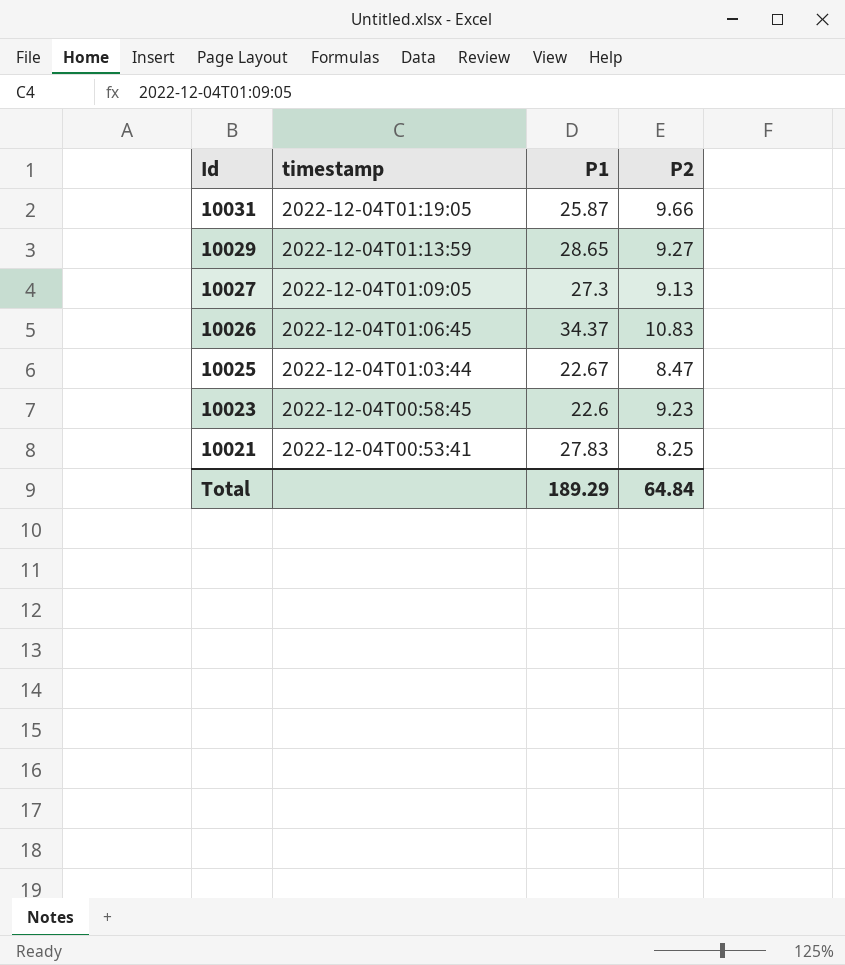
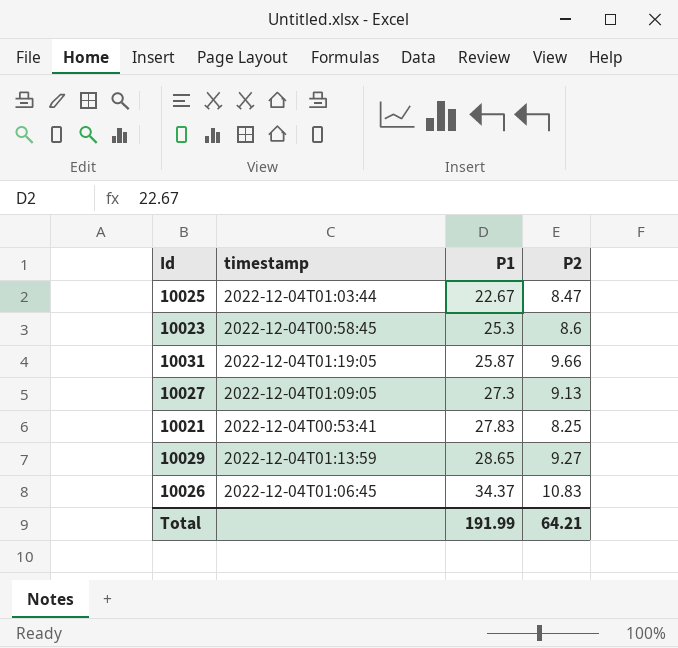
row order: Id descending -> P1 ascending
10023 | P1: 22.6 -> 25.3
10023 | P2: 9.23 -> 8.6
Total | P1: 189.29 -> 191.99
Total | P2: 64.84 -> 64.21

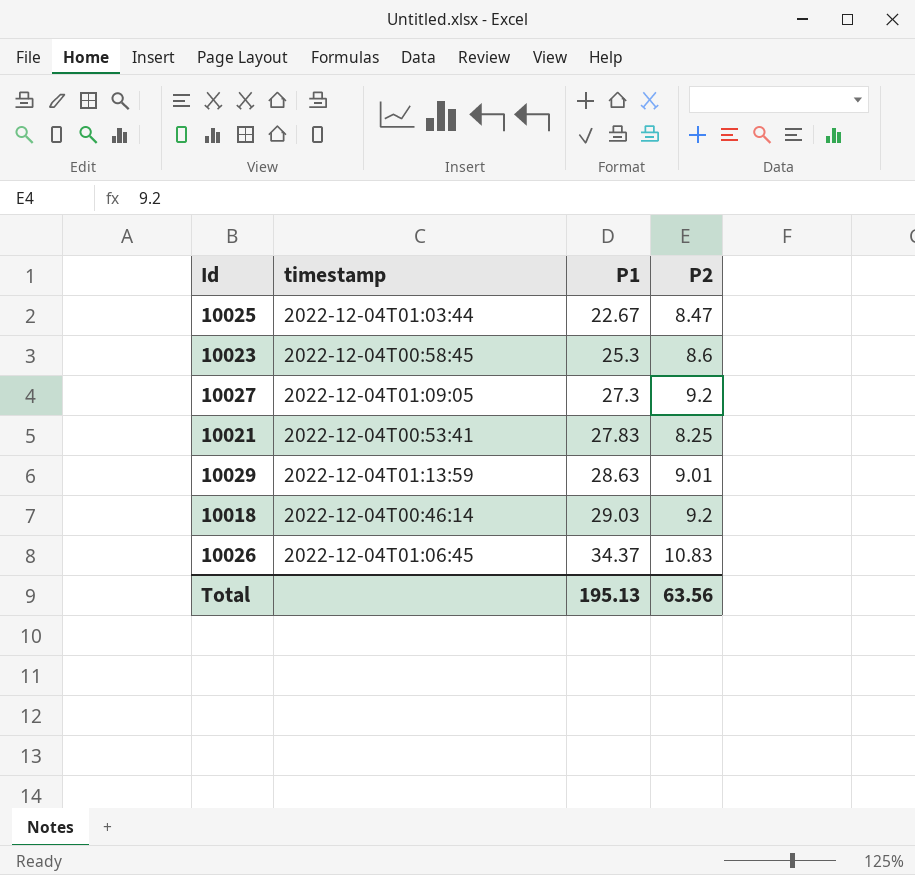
row 10031: 2022-12-04T01:19:05 | 25.87 | 9.66 -> none
10027 | P2: 9.13 -> 9.2
10029 | P1: 28.65 -> 28.63
10029 | P2: 9.27 -> 9.01
row 10018: none -> 2022-12-04T00:46:14 | 29.03 | 9.2
Total | P1: 191.99 -> 195.13
Total | P2: 64.21 -> 63.56

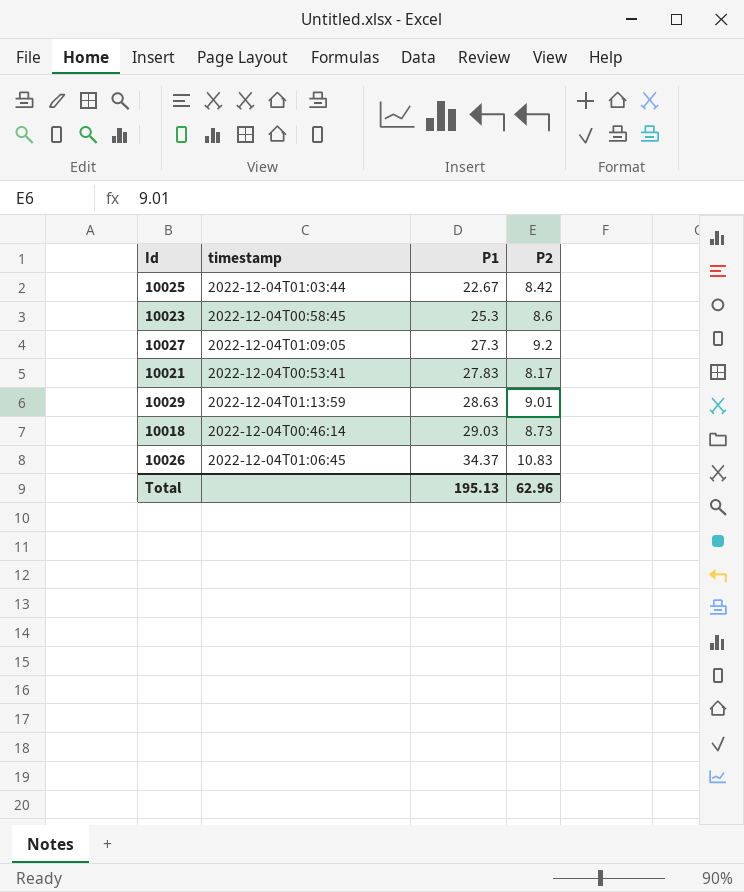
10025 | P2: 8.47 -> 8.42
10021 | P2: 8.25 -> 8.17
10018 | P2: 9.2 -> 8.73
Total | P2: 63.56 -> 62.96

